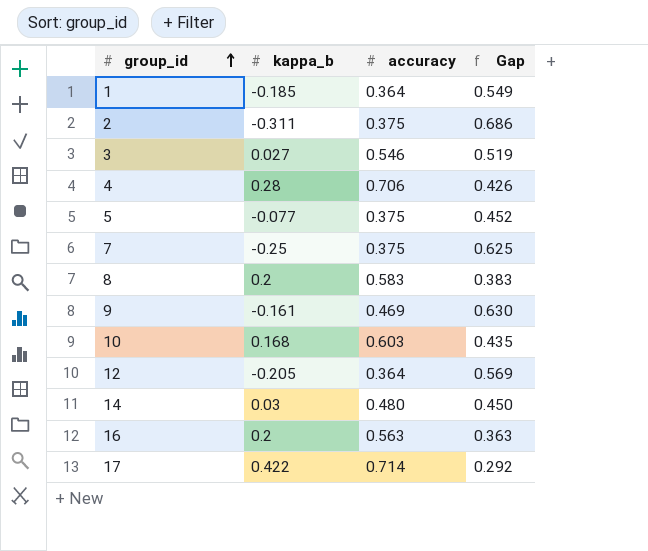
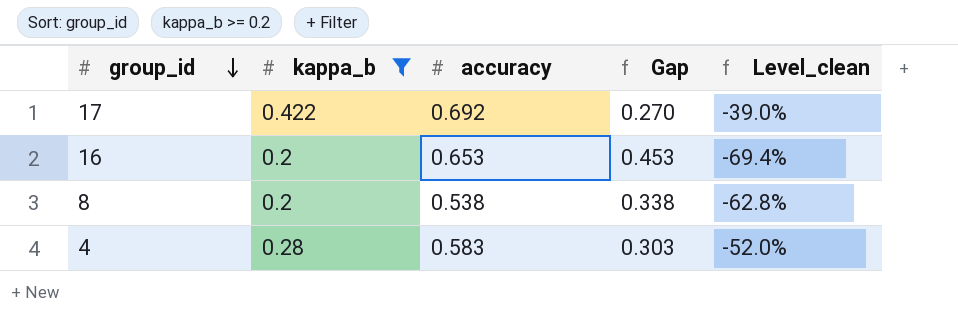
filter: none -> kappa_b >= 0.2
row order: group_id ascending -> group_id descending
column Level_clean | formula: none -> ([kappa_b] - [accuracy]) / [accuracy]
17 | accuracy: 0.714 -> 0.692
17 | Gap: 0.292 -> 0.270
16 | accuracy: 0.563 -> 0.653
16 | Gap: 0.363 -> 0.453
8 | accuracy: 0.583 -> 0.538
8 | Gap: 0.383 -> 0.338
4 | accuracy: 0.706 -> 0.583
4 | Gap: 0.426 -> 0.303

